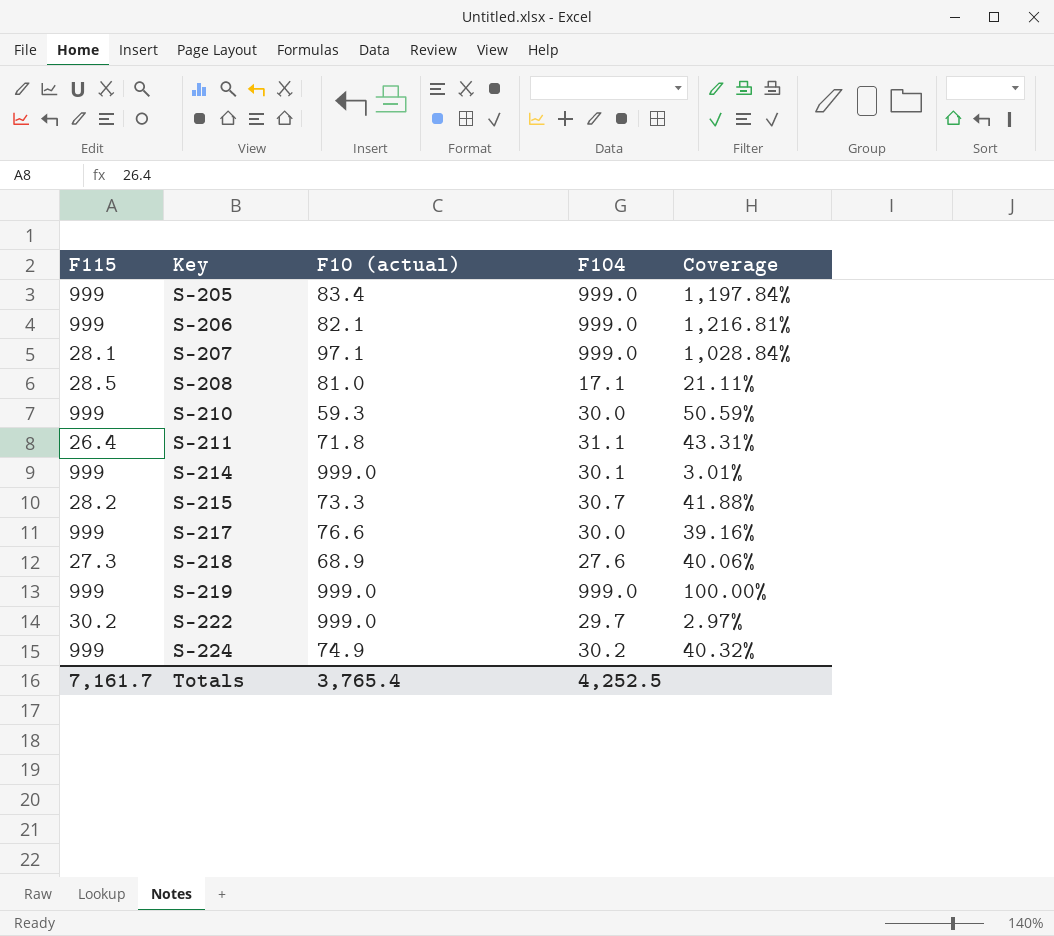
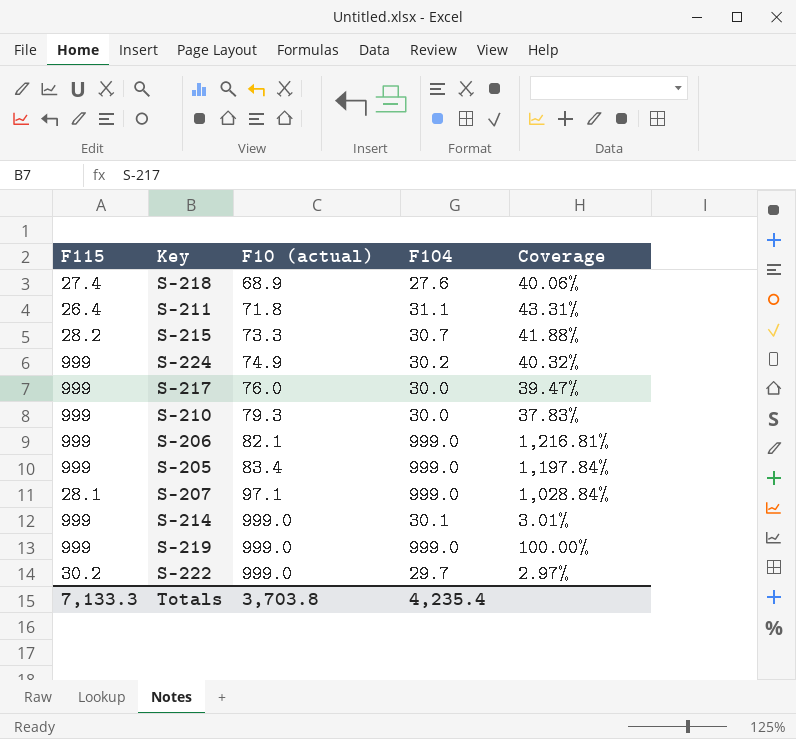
row order: Key ascending -> F10 (actual) ascending
row S-208: 28.5 | 81.0 | 17.1 | 21.11% -> none
S-218 | F115: 27.3 -> 27.4
S-217 | F10 (actual): 76.6 -> 76.0
S-217 | Coverage: 39.16% -> 39.47%
S-210 | F10 (actual): 59.3 -> 79.3
S-210 | Coverage: 50.59% -> 37.83%
Totals | F115: 7,161.7 -> 7,133.3
Totals | F10 (actual): 3,765.4 -> 3,703.8
Totals | F104: 4,252.5 -> 4,235.4

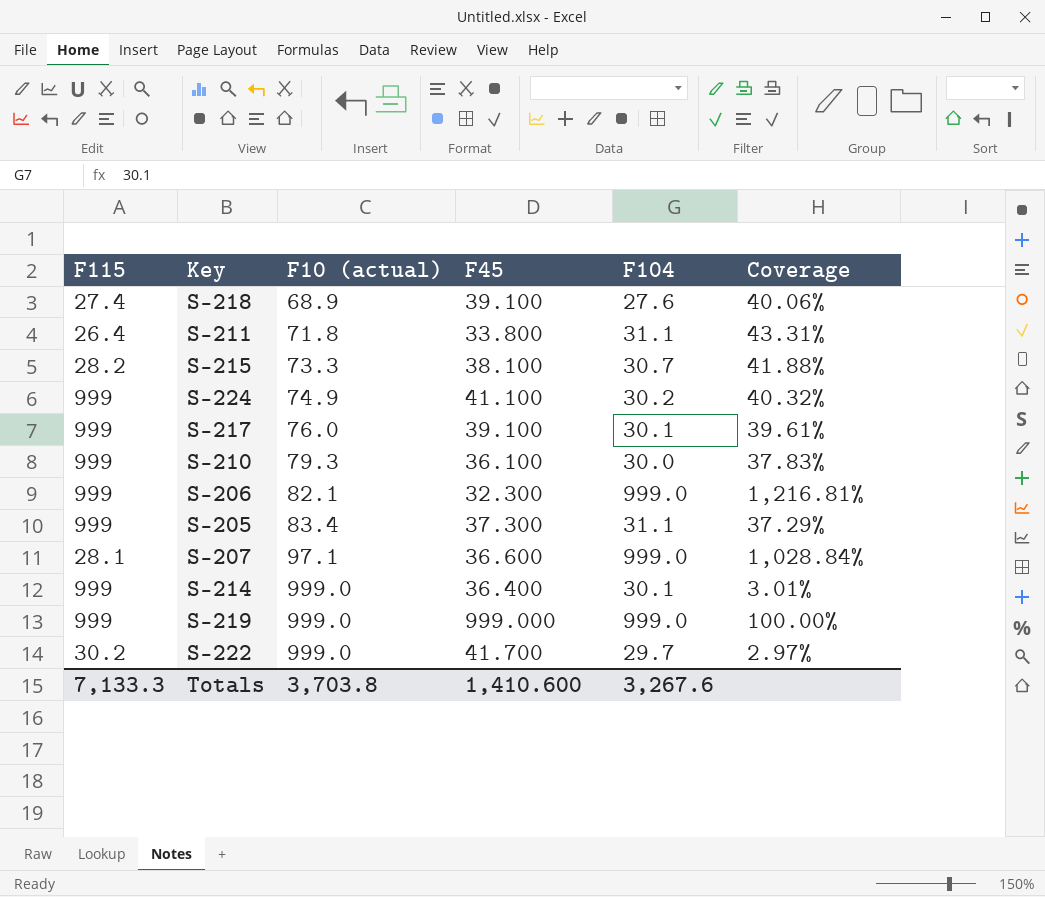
column F45 | position: none -> 4
S-217 | F104: 30.0 -> 30.1
S-217 | Coverage: 39.47% -> 39.61%
S-205 | F104: 999.0 -> 31.1
S-205 | Coverage: 1,197.84% -> 37.29%
Totals | F104: 4,235.4 -> 3,267.6

